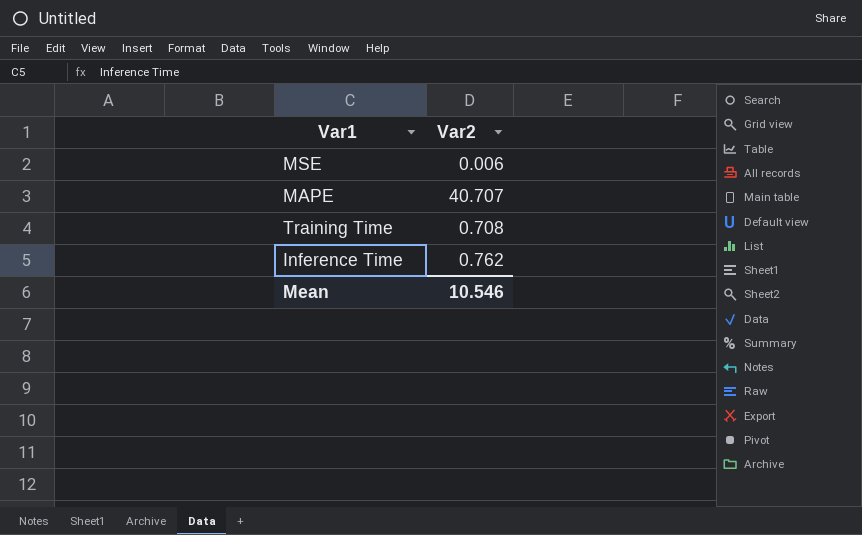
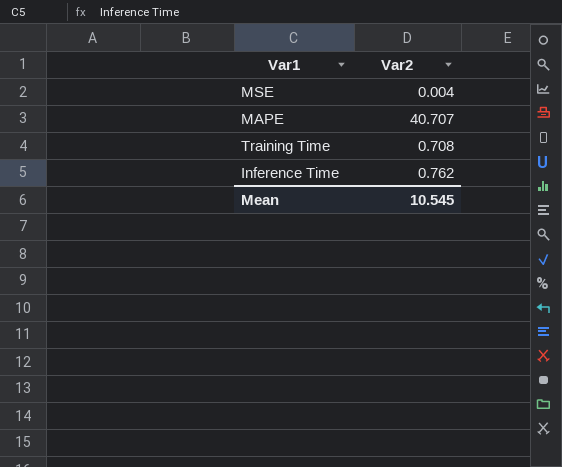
MSE | Var2: 0.006 -> 0.004
Mean | Var2: 10.546 -> 10.545

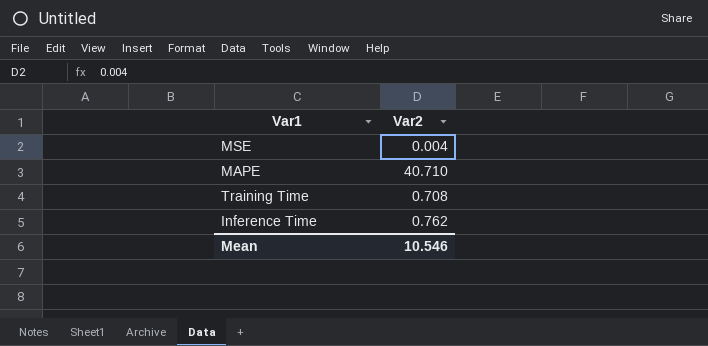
MAPE | Var2: 40.707 -> 40.710
Mean | Var2: 10.545 -> 10.546

